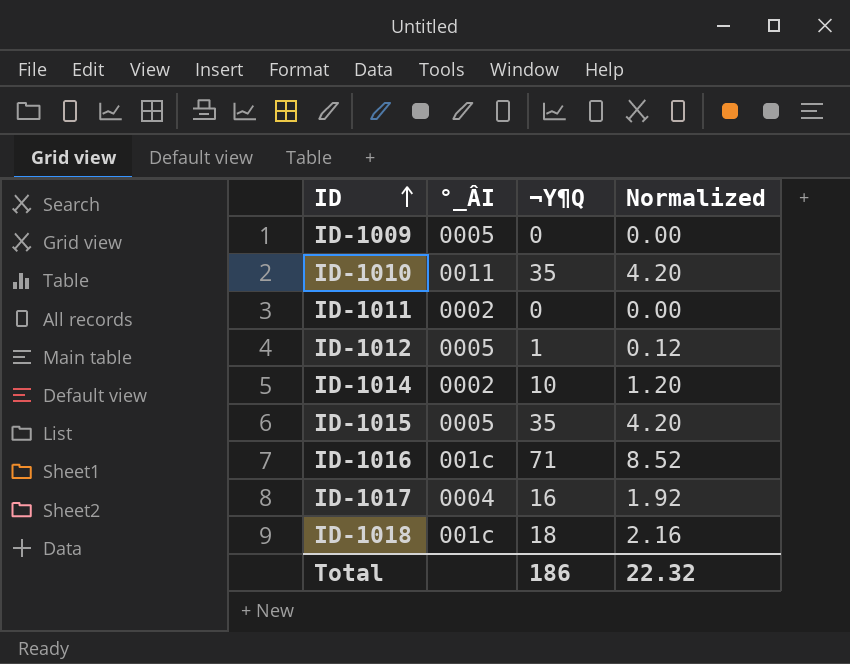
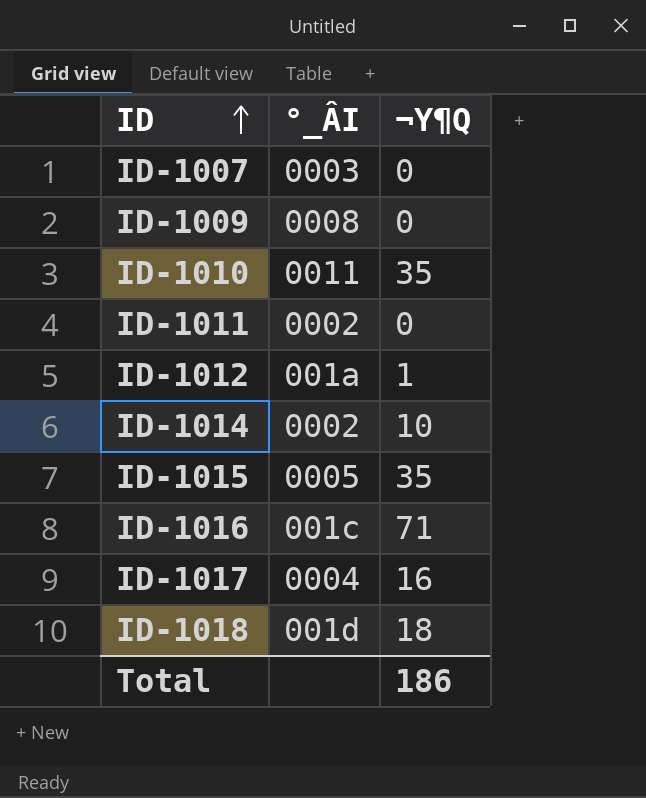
column Normalized | formula: [¬Y¶Q] * 0.12 -> none
row ID-1007: none -> 0003 | 0
ID-1009 | °_ÂI: 0005 -> 0008
ID-1012 | °_ÂI: 0005 -> 001a
ID-1018 | °_ÂI: 001c -> 001d

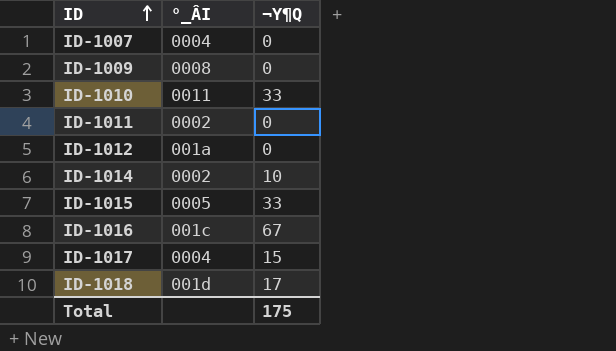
ID-1007 | °_ÂI: 0003 -> 0004
ID-1010 | ¬Y¶Q: 35 -> 33
ID-1012 | ¬Y¶Q: 1 -> 0
ID-1015 | ¬Y¶Q: 35 -> 33
ID-1016 | ¬Y¶Q: 71 -> 67
ID-1017 | ¬Y¶Q: 16 -> 15
ID-1018 | ¬Y¶Q: 18 -> 17
Total | ¬Y¶Q: 186 -> 175

